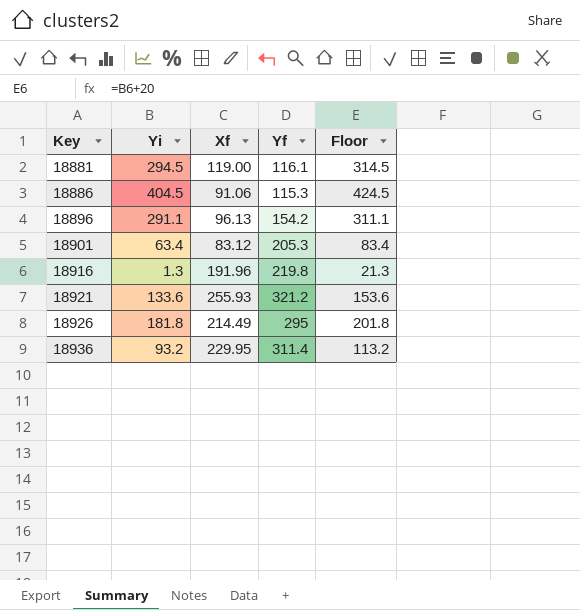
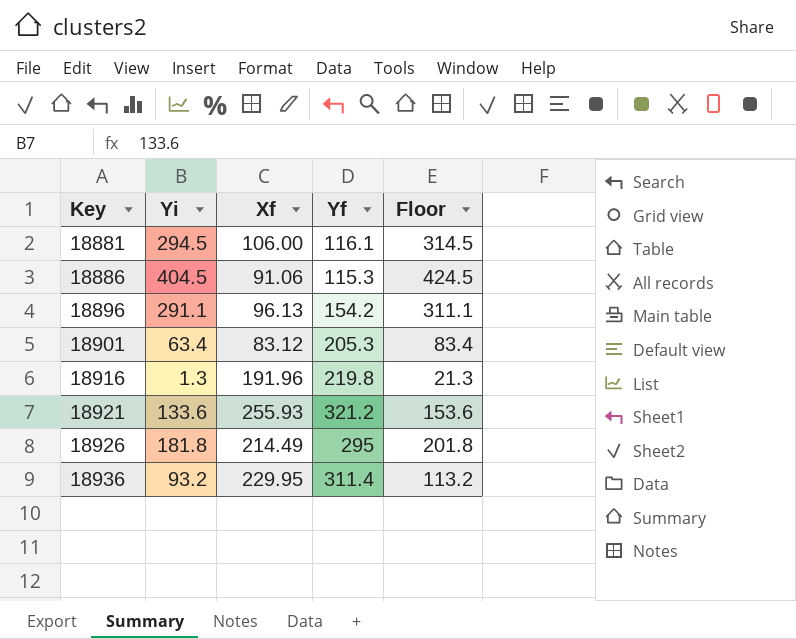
18881 | Xf: 119.00 -> 106.00

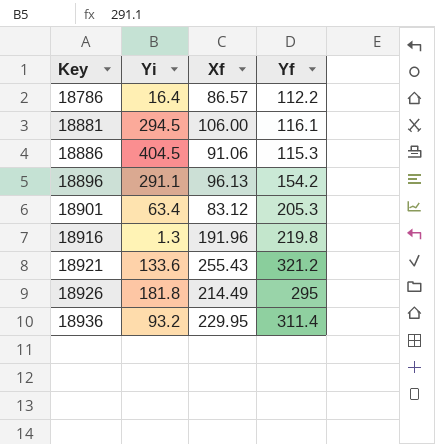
column Floor | formula: [Yi] + 20 -> none
row 18786: none -> 16.4 | 86.57 | 112.2
18921 | Xf: 255.93 -> 255.43

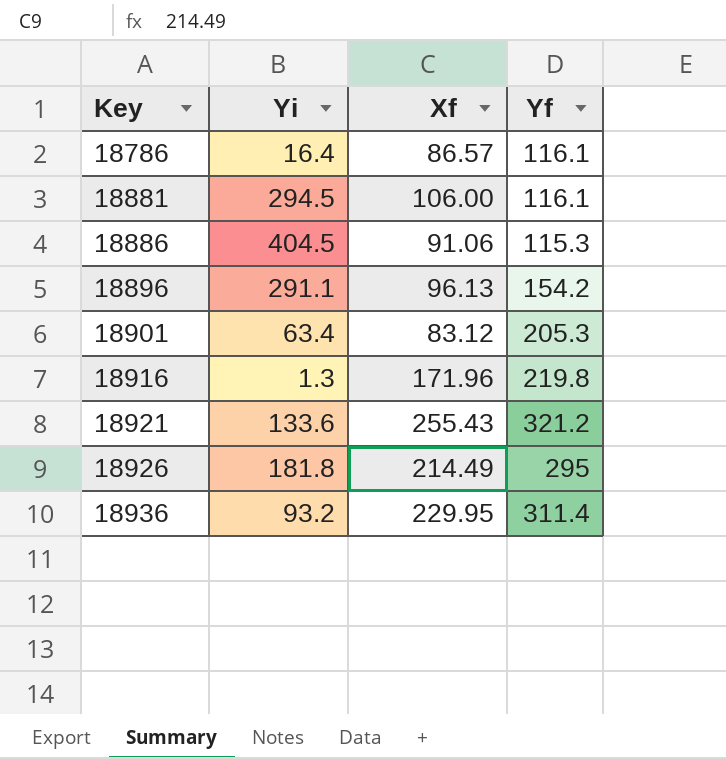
18786 | Yf: 112.2 -> 116.1
18916 | Xf: 191.96 -> 171.96

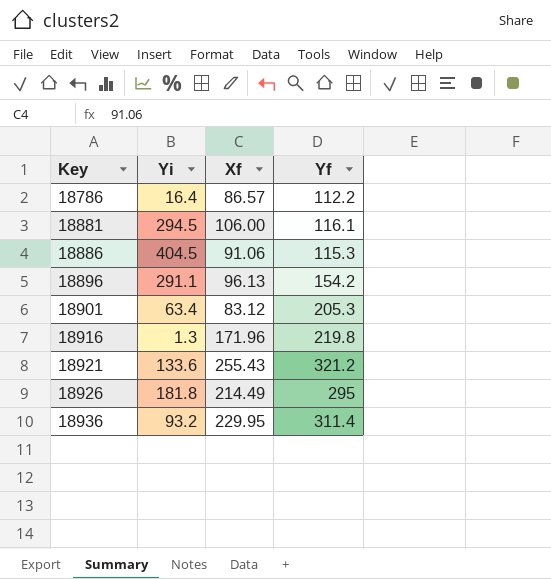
18786 | Yf: 116.1 -> 112.2

